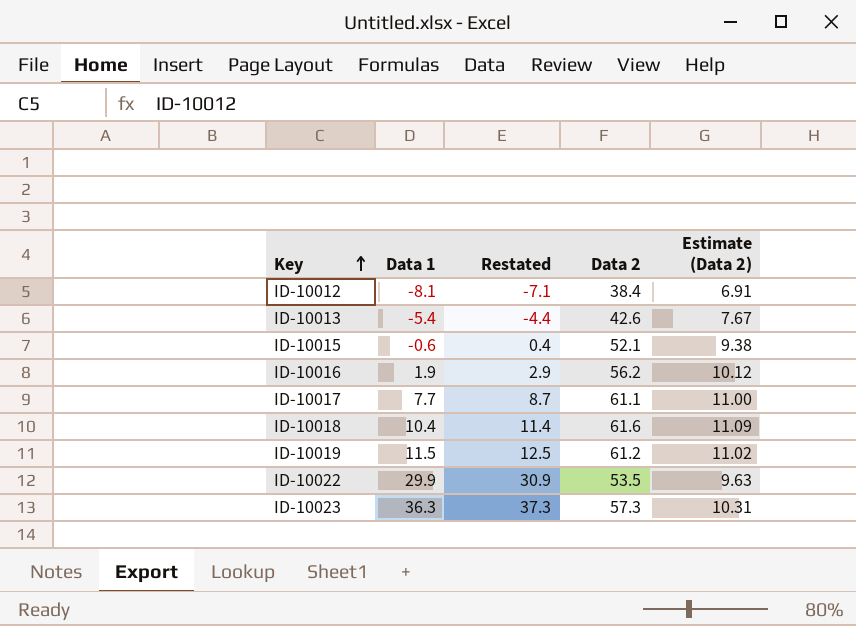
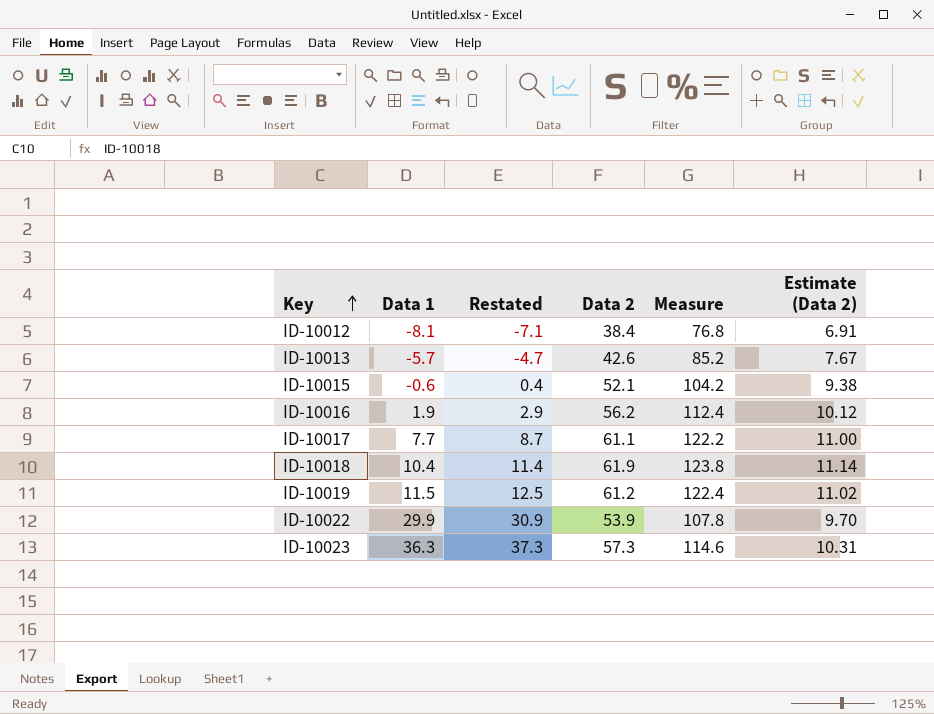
column Measure | formula: none -> [Data 2] * 2
ID-10013 | Data 1: -5.4 -> -5.7
ID-10013 | Restated: -4.4 -> -4.7
ID-10018 | Data 2: 61.6 -> 61.9
ID-10018 | Estimate (Data 2): 11.09 -> 11.14
ID-10022 | Data 2: 53.5 -> 53.9
ID-10022 | Estimate (Data 2): 9.63 -> 9.70

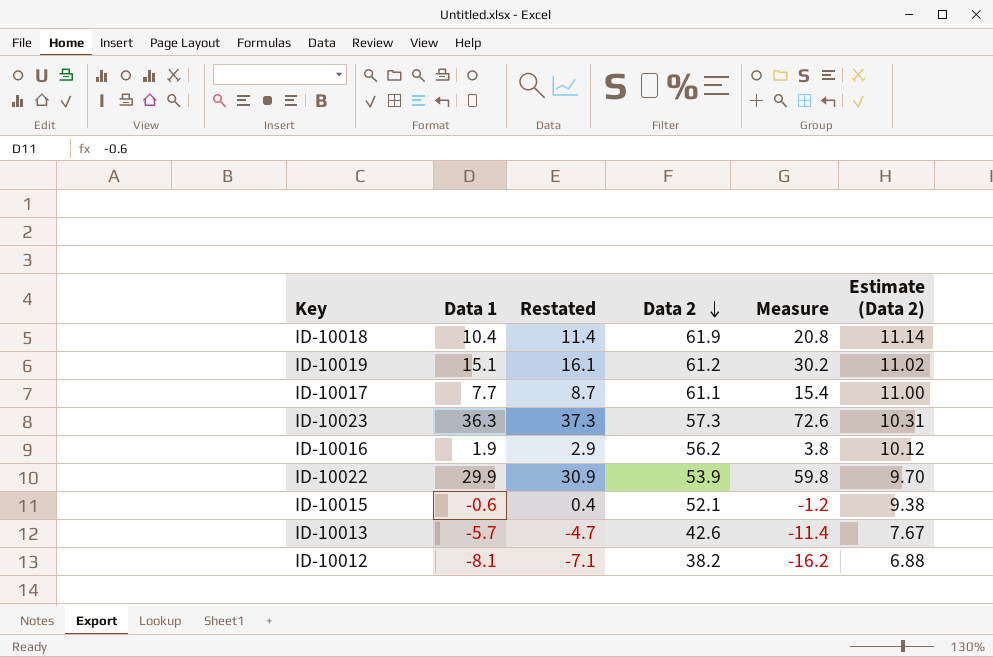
row order: Key ascending -> Data 2 descending
column Measure | formula: [Data 2] * 2 -> [Data 1] * 2
ID-10019 | Data 1: 11.5 -> 15.1
ID-10019 | Restated: 12.5 -> 16.1
ID-10012 | Data 2: 38.4 -> 38.2
ID-10012 | Estimate (Data 2): 6.91 -> 6.88

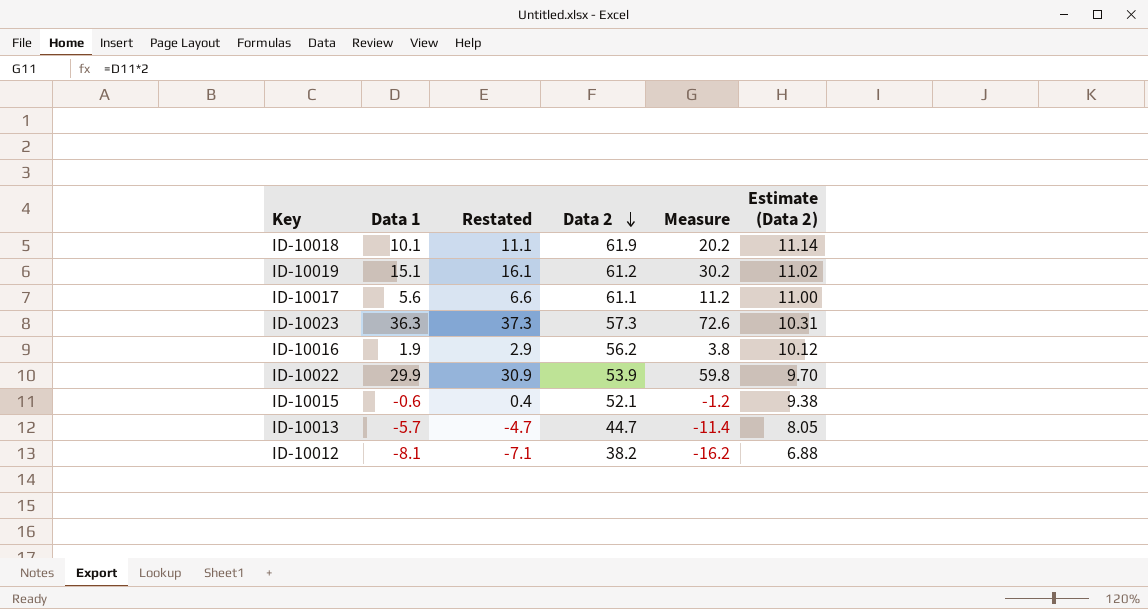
ID-10018 | Data 1: 10.4 -> 10.1
ID-10018 | Restated: 11.4 -> 11.1
ID-10018 | Measure: 20.8 -> 20.2
ID-10017 | Data 1: 7.7 -> 5.6
ID-10017 | Restated: 8.7 -> 6.6
ID-10017 | Measure: 15.4 -> 11.2
ID-10013 | Data 2: 42.6 -> 44.7
ID-10013 | Estimate (Data 2): 7.67 -> 8.05

